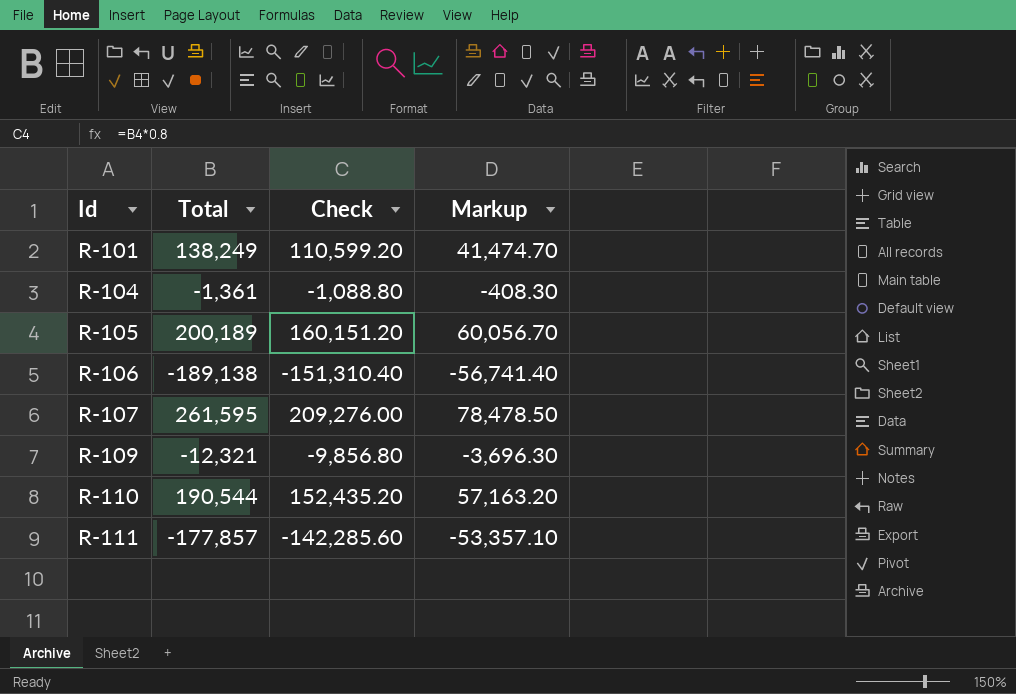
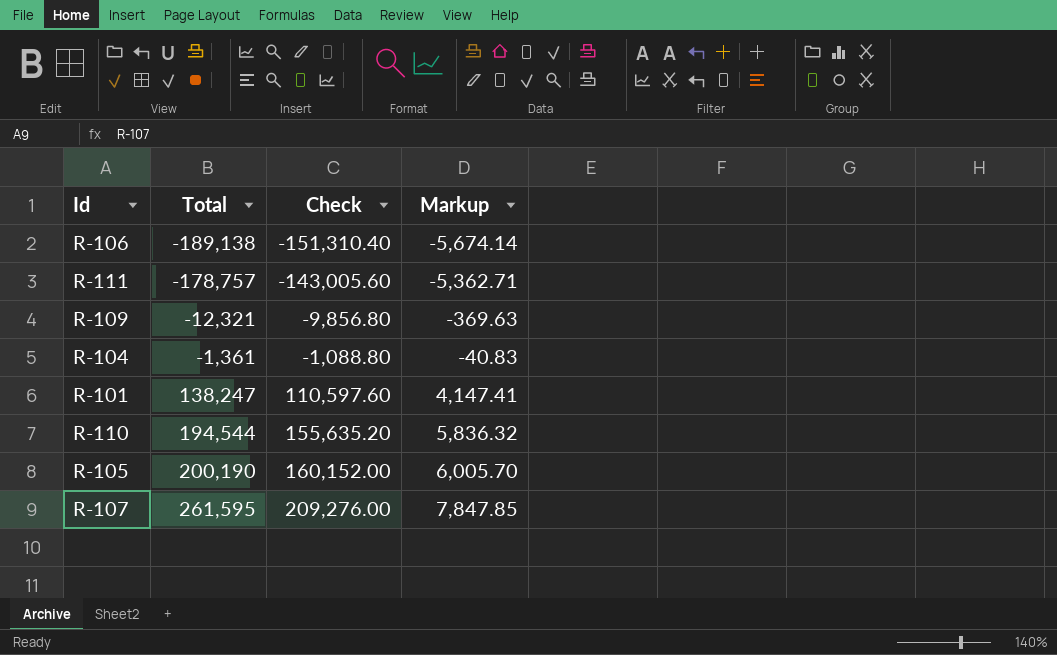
row order: Id ascending -> Total ascending
column Markup | formula: [Total] * 0.3 -> [Total] * 0.03
R-111 | Total: -177,857 -> -178,757
R-111 | Check: -142,285.60 -> -143,005.60
R-101 | Total: 138,249 -> 138,247
R-101 | Check: 110,599.20 -> 110,597.60
R-110 | Total: 190,544 -> 194,544
R-110 | Check: 152,435.20 -> 155,635.20
R-105 | Total: 200,189 -> 200,190
R-105 | Check: 160,151.20 -> 160,152.00

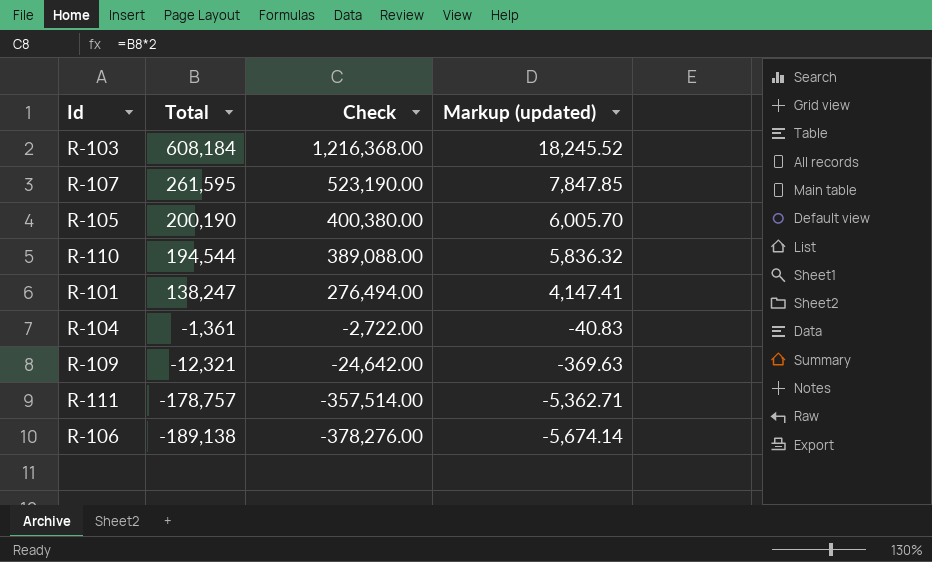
row order: Total ascending -> Total descending
column Check | formula: [Total] * 0.8 -> [Total] * 2
column name: Markup -> Markup (updated)
row R-103: none -> 608,184 | 1,216,368.00 | 18,245.52

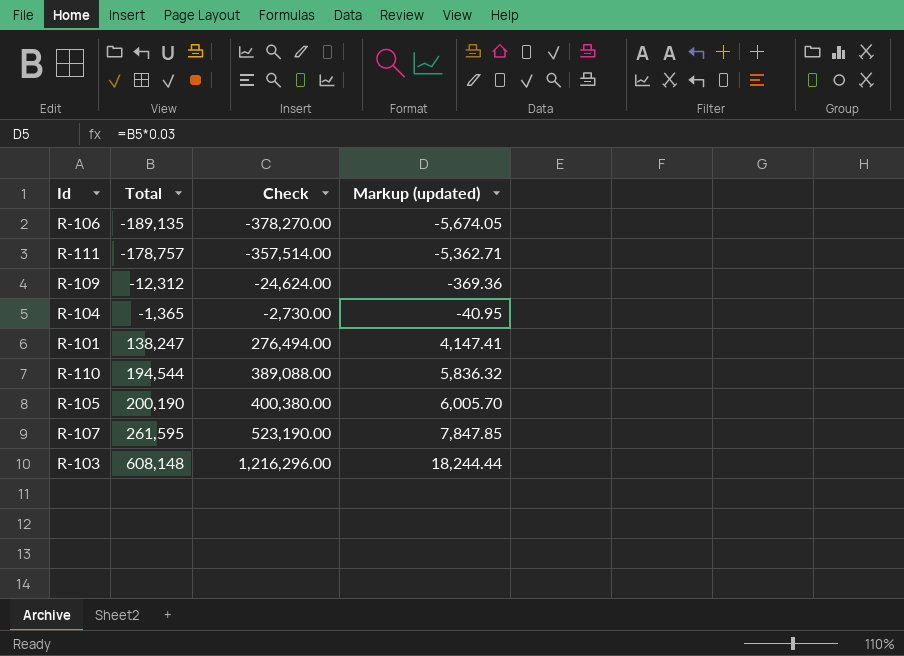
row order: Total descending -> Total ascending
R-106 | Total: -189,138 -> -189,135
R-106 | Check: -378,276.00 -> -378,270.00
R-106 | Markup (updated): -5,674.14 -> -5,674.05
R-109 | Total: -12,321 -> -12,312
R-109 | Check: -24,642.00 -> -24,624.00
R-109 | Markup (updated): -369.63 -> -369.36
R-104 | Total: -1,361 -> -1,365
R-104 | Check: -2,722.00 -> -2,730.00
R-104 | Markup (updated): -40.83 -> -40.95
R-103 | Total: 608,184 -> 608,148
R-103 | Check: 1,216,368.00 -> 1,216,296.00
R-103 | Markup (updated): 18,245.52 -> 18,244.44

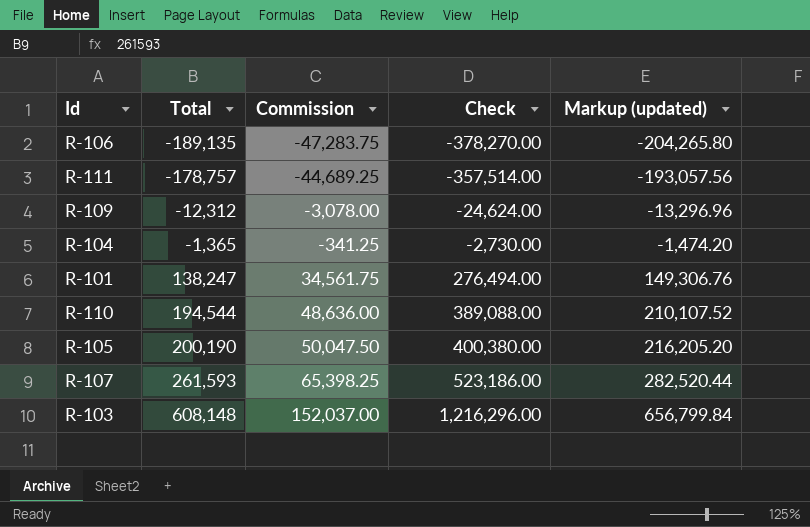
column Commission | formula: none -> [Total] * 0.25
column Markup (updated) | formula: [Total] * 0.03 -> [Total] * 1.08
R-107 | Total: 261,595 -> 261,593
R-107 | Check: 523,190.00 -> 523,186.00

